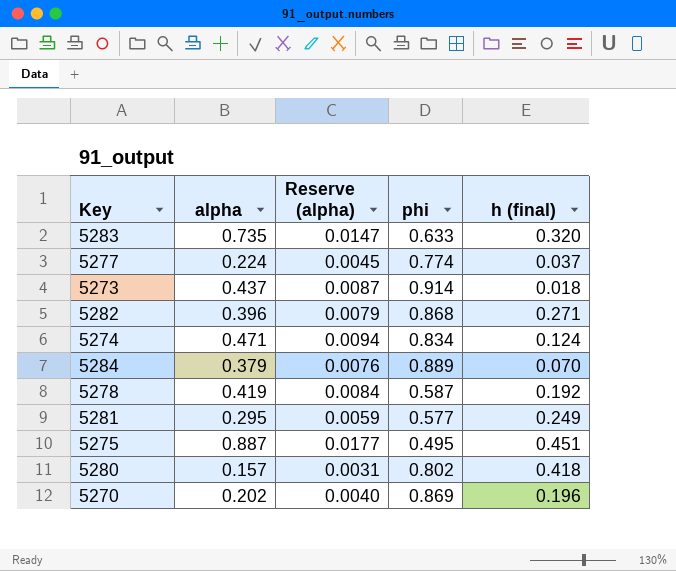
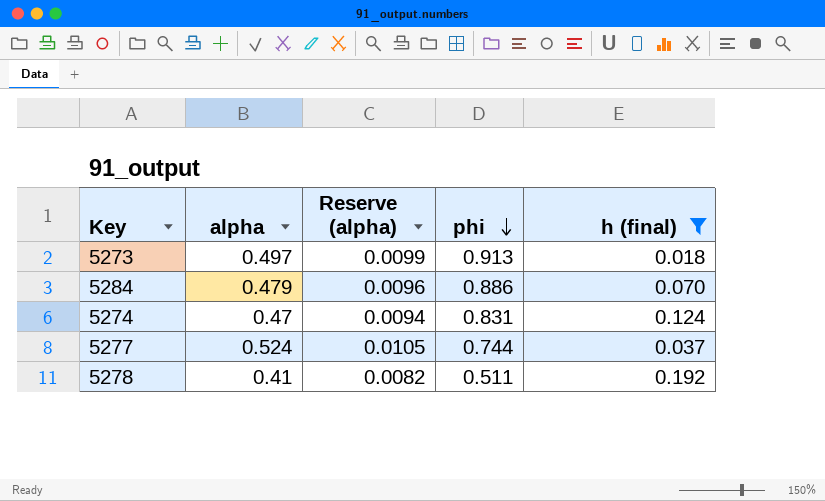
filter: none -> h (final) <= 0.192
row order: none -> phi descending
5273 | alpha: 0.437 -> 0.497
5273 | Reserve (alpha): 0.0087 -> 0.0099
5273 | phi: 0.914 -> 0.913
5284 | alpha: 0.379 -> 0.479
5284 | Reserve (alpha): 0.0076 -> 0.0096
5284 | phi: 0.889 -> 0.886
5274 | alpha: 0.471 -> 0.47
5274 | phi: 0.834 -> 0.831
5277 | alpha: 0.224 -> 0.524
5277 | Reserve (alpha): 0.0045 -> 0.0105
5277 | phi: 0.774 -> 0.744
5278 | alpha: 0.419 -> 0.41
5278 | Reserve (alpha): 0.0084 -> 0.0082
5278 | phi: 0.587 -> 0.511

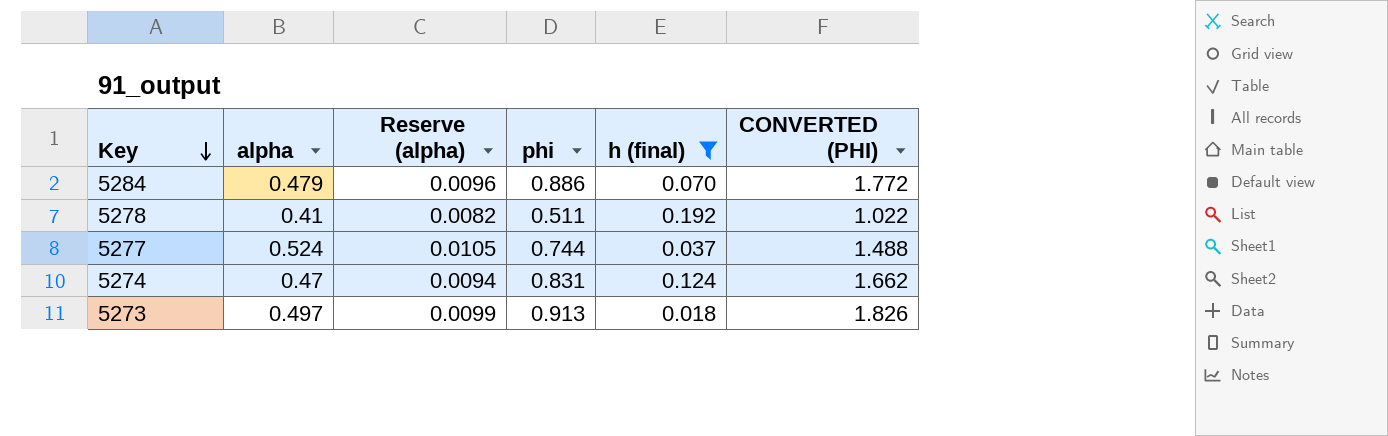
row order: phi descending -> Key descending
column CONVERTED (PHI) | formula: none -> [phi] * 2

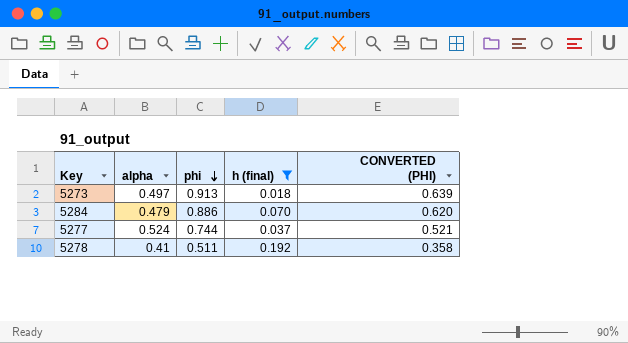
row order: Key descending -> phi descending
column Reserve (alpha) | formula: [alpha] * 0.02 -> none
column CONVERTED (PHI) | formula: [phi] * 2 -> [phi] * 0.7
row 5274: 0.47 | 0.0094 | 0.831 | 0.124 | 1.662 -> none

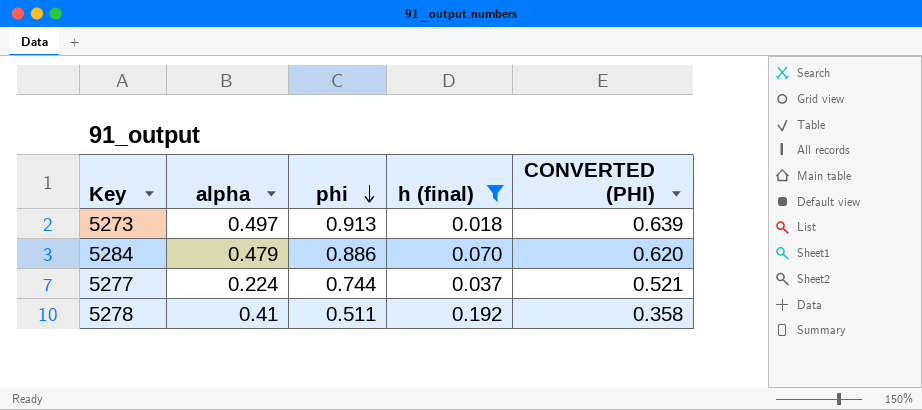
5277 | alpha: 0.524 -> 0.224

